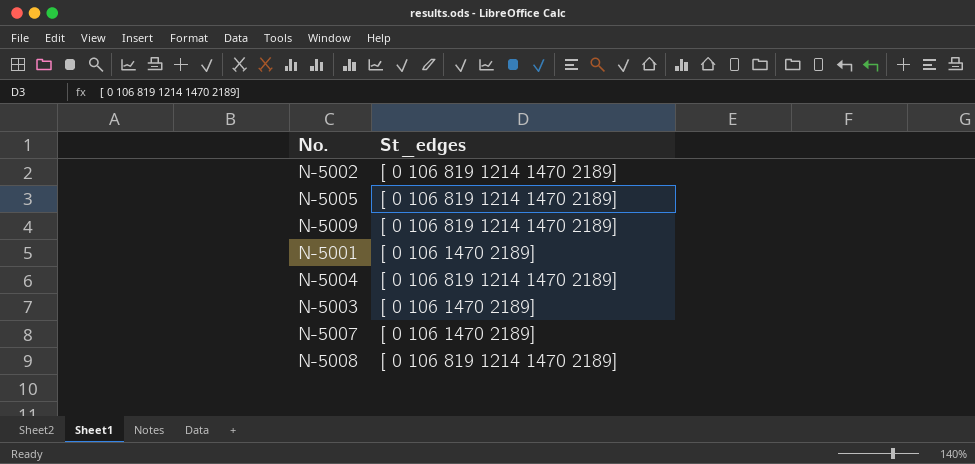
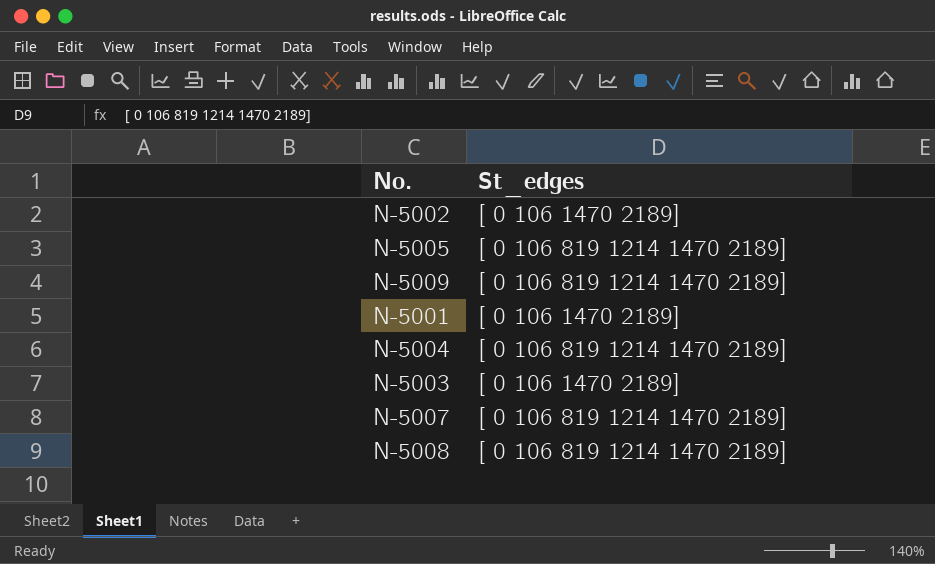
N-5002 | St_edges: [ 0 106 819 1214 1470 2189] -> [ 0 106 1470 2189]
N-5007 | St_edges: [ 0 106 1470 2189] -> [ 0 106 819 1214 1470 2189]

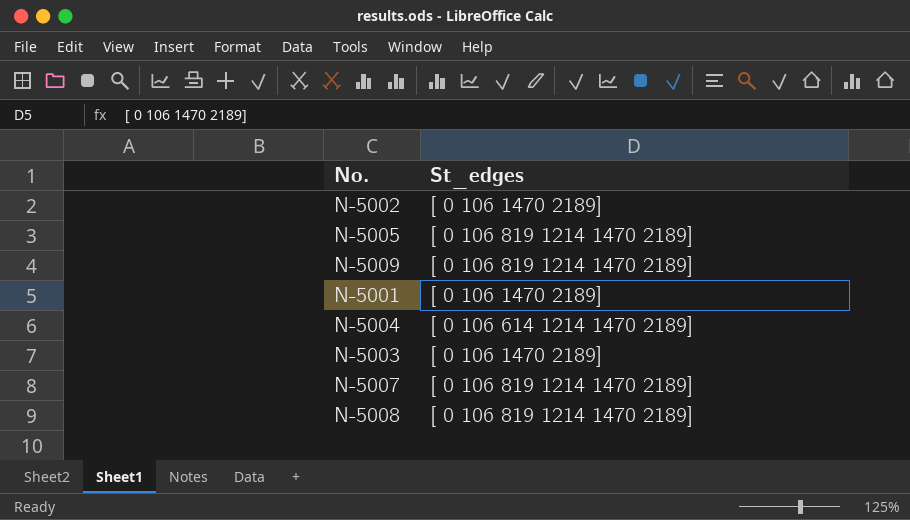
N-5004 | St_edges: [ 0 106 819 1214 1470 2189] -> [ 0 106 614 1214 1470 2189]

